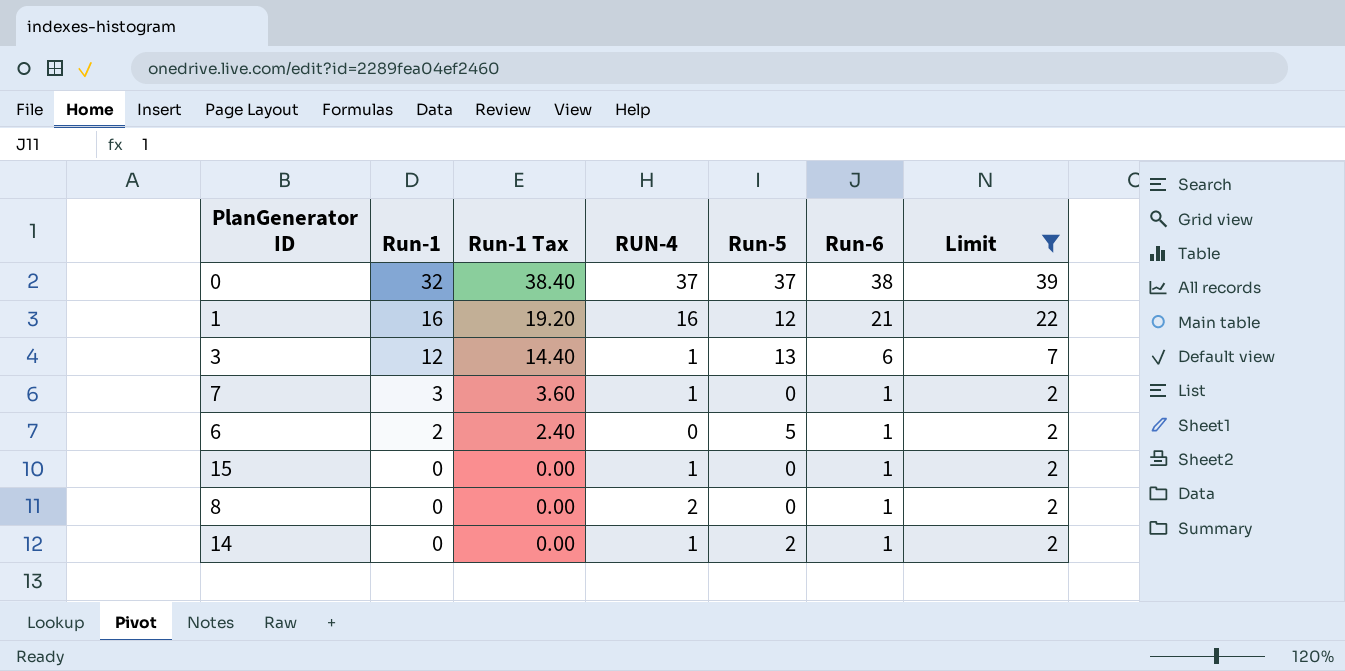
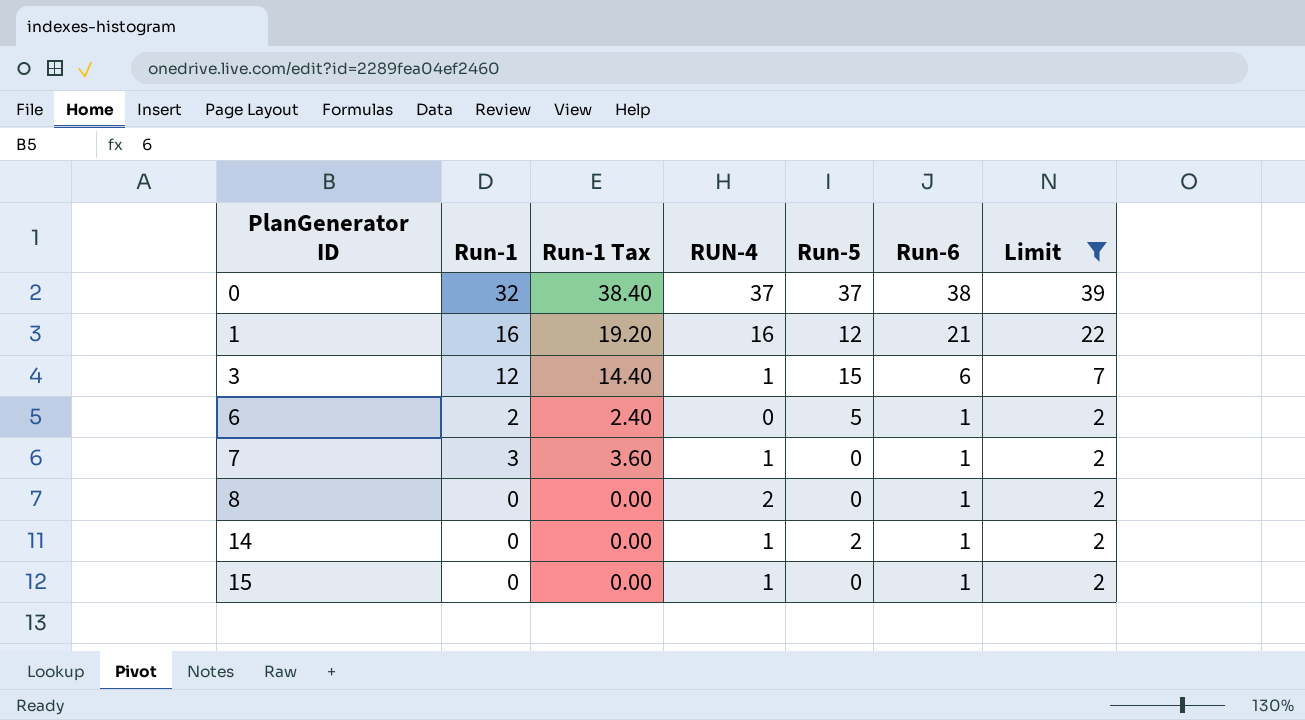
row order: Run-1 descending -> PlanGenerator ID ascending
3 | Run-5: 13 -> 15

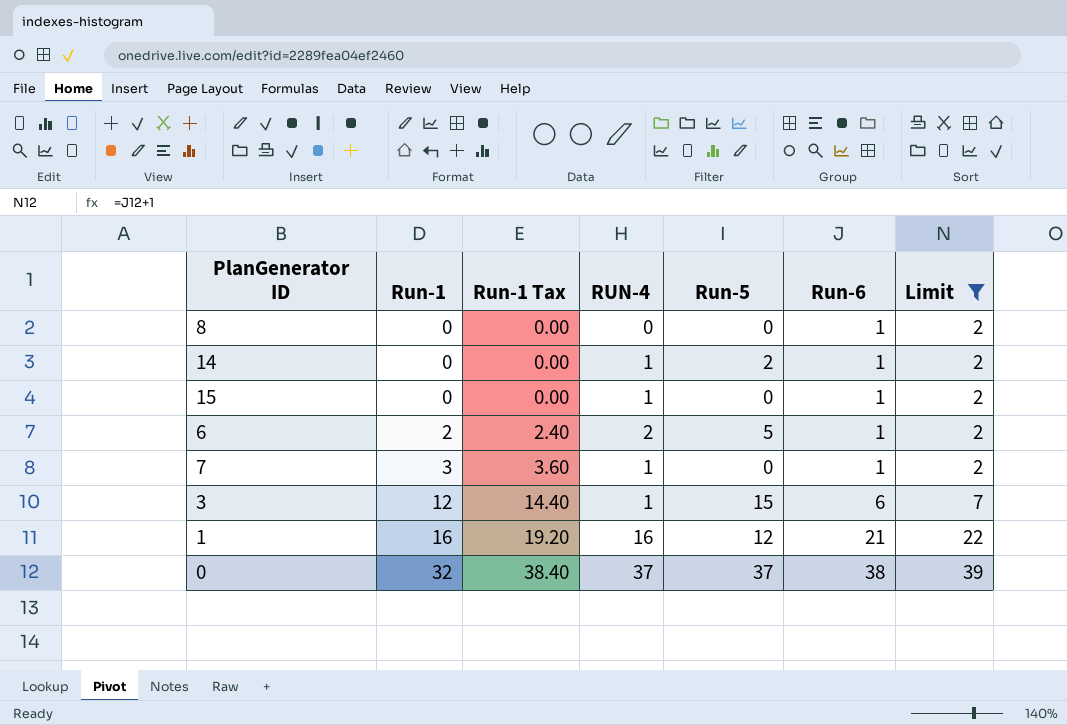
row order: PlanGenerator ID ascending -> Run-1 ascending
8 | RUN-4: 2 -> 0
6 | RUN-4: 0 -> 2

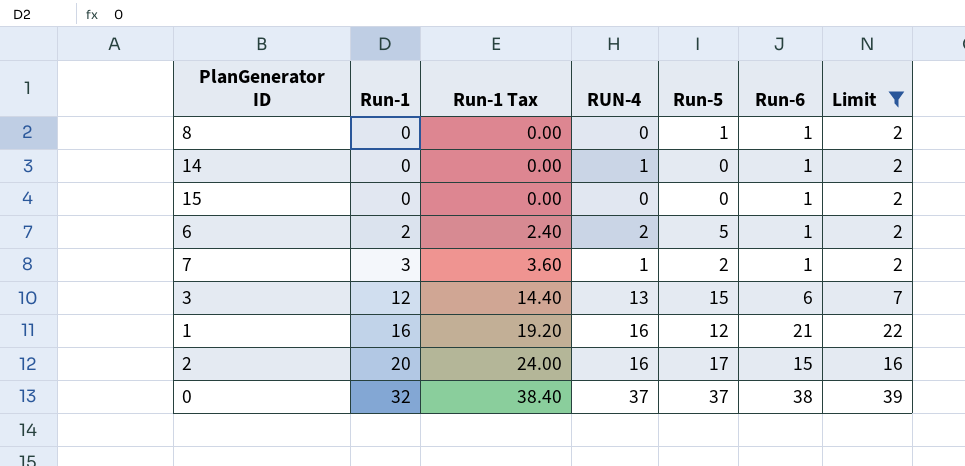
8 | Run-5: 0 -> 1
14 | Run-5: 2 -> 0
15 | RUN-4: 1 -> 0
7 | Run-5: 0 -> 2
3 | RUN-4: 1 -> 13
row 2: none -> 20 | 24.00 | 16 | 17 | 15 | 16

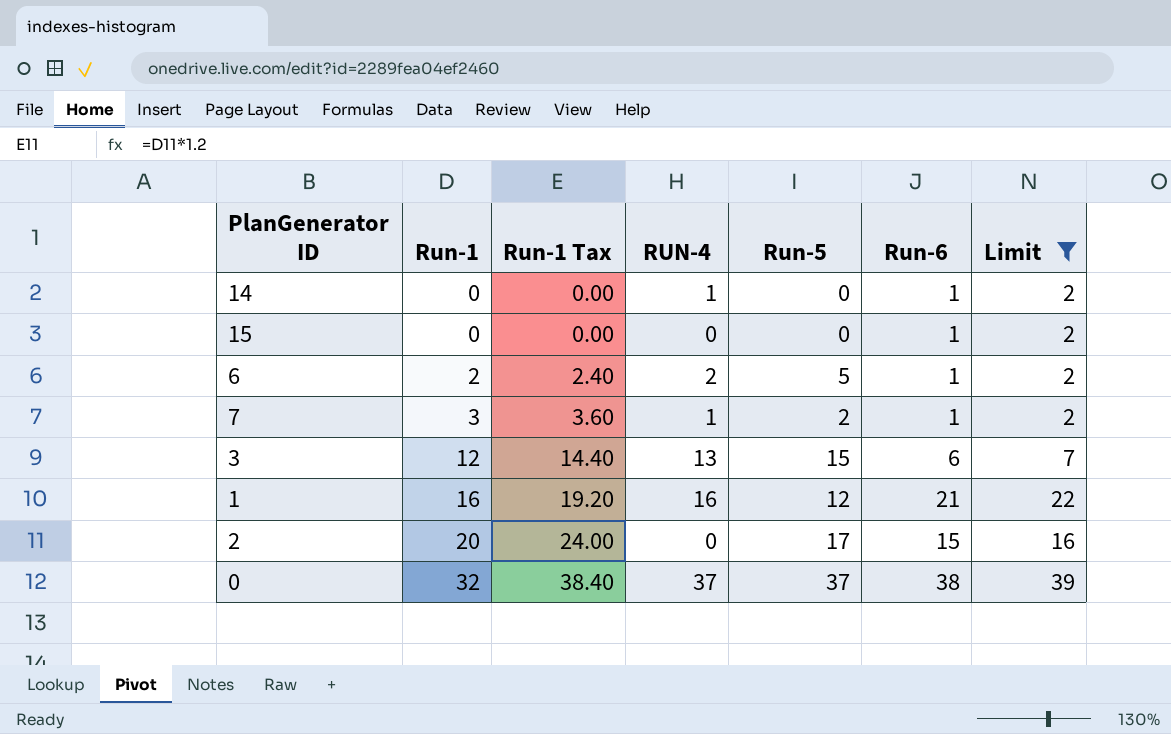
row 8: 0 | 0.00 | 0 | 1 | 1 | 2 -> none
2 | RUN-4: 16 -> 0

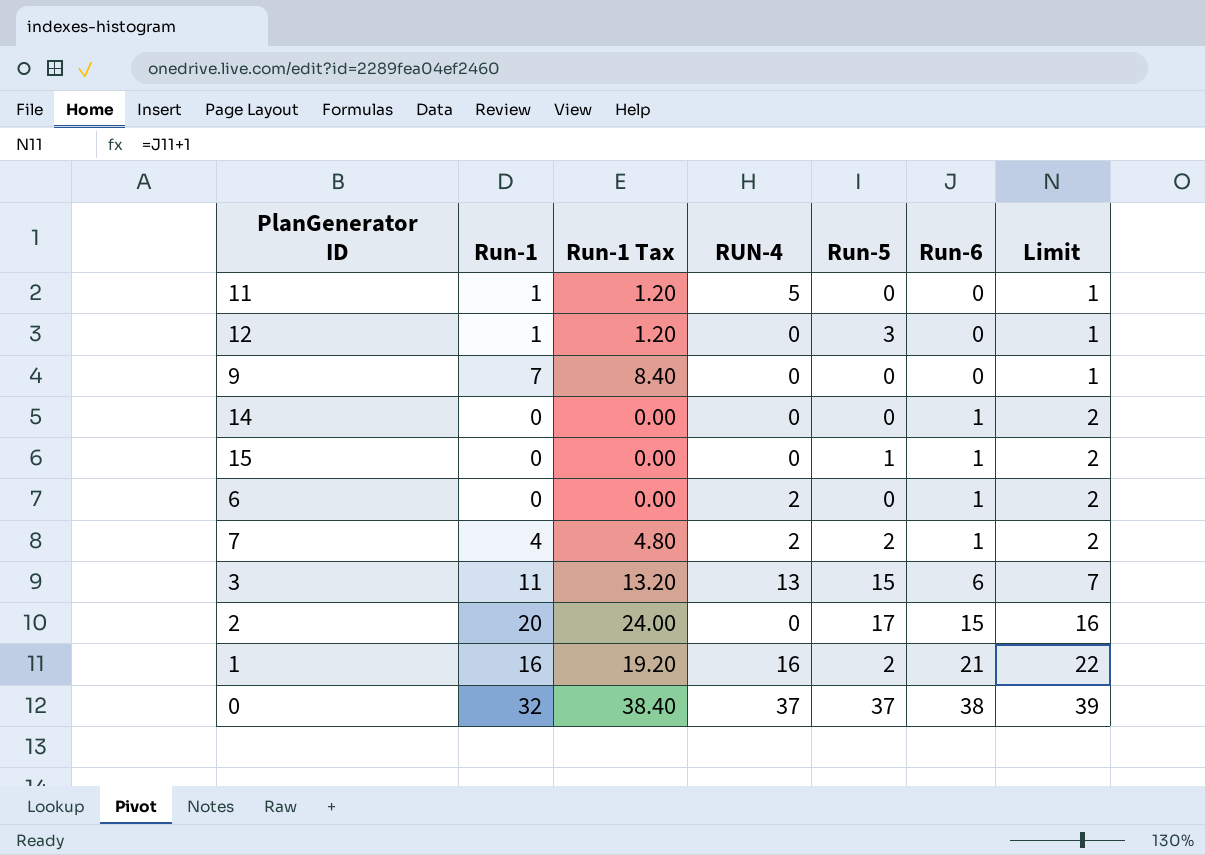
filter: Limit != 1 -> none
row order: Run-1 ascending -> Run-6 ascending
14 | RUN-4: 1 -> 0
15 | Run-5: 0 -> 1
6 | Run-1: 2 -> 0
6 | Run-1 Tax: 2.40 -> 0.00
6 | Run-5: 5 -> 0
7 | Run-1: 3 -> 4
7 | Run-1 Tax: 3.60 -> 4.80
7 | RUN-4: 1 -> 2
3 | Run-1: 12 -> 11
3 | Run-1 Tax: 14.40 -> 13.20
1 | Run-5: 12 -> 2

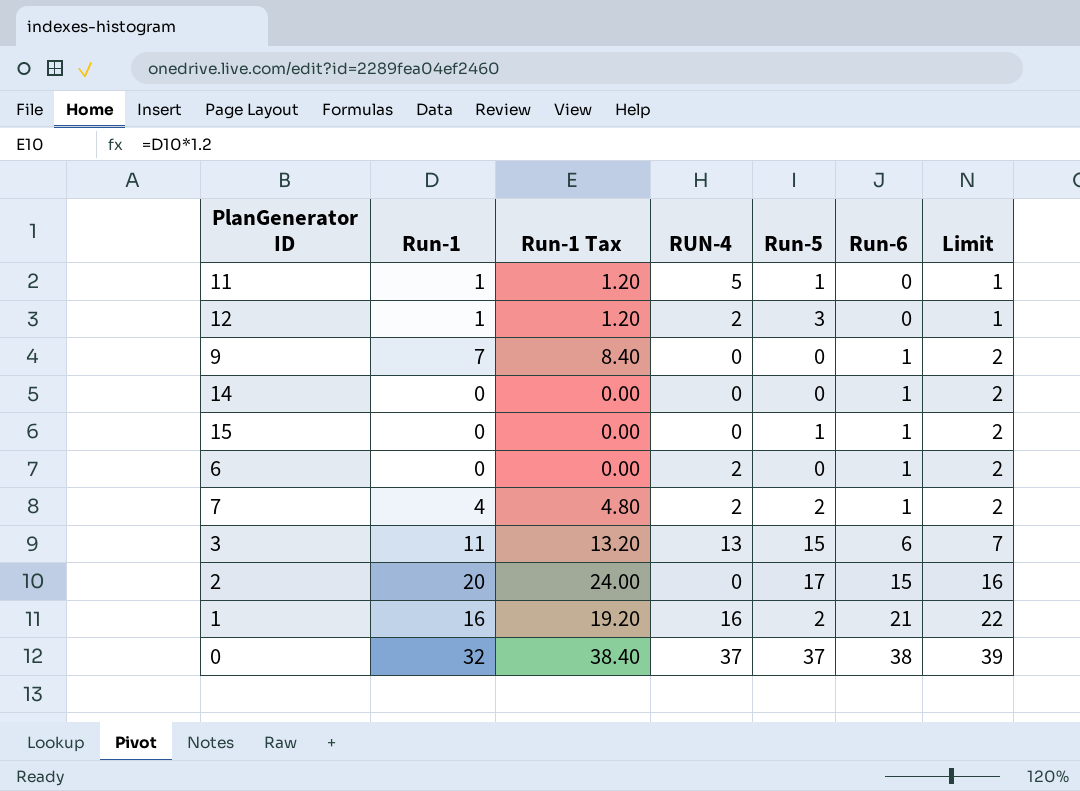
11 | Run-5: 0 -> 1
12 | RUN-4: 0 -> 2
9 | Run-6: 0 -> 1
9 | Limit: 1 -> 2

